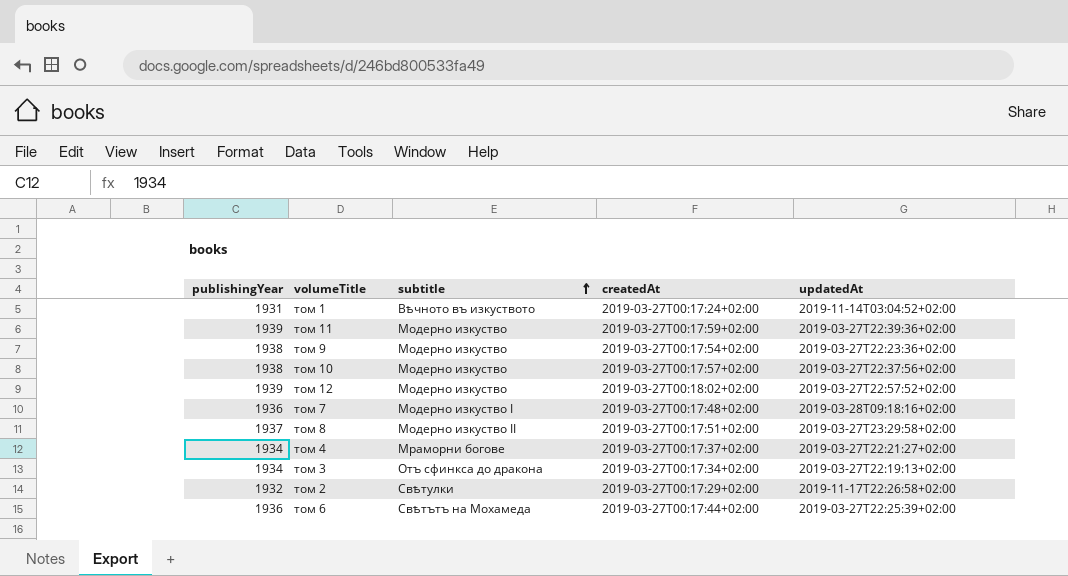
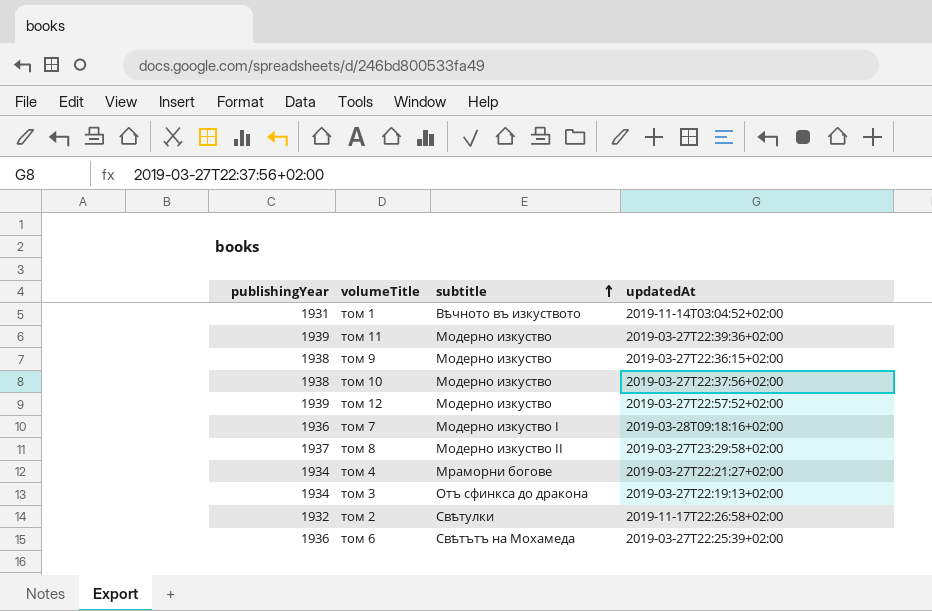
column createdAt | position: 4 -> none
том 9 | updatedAt: 2019-03-27T22:23:36+02:00 -> 2019-03-27T22:36:15+02:00

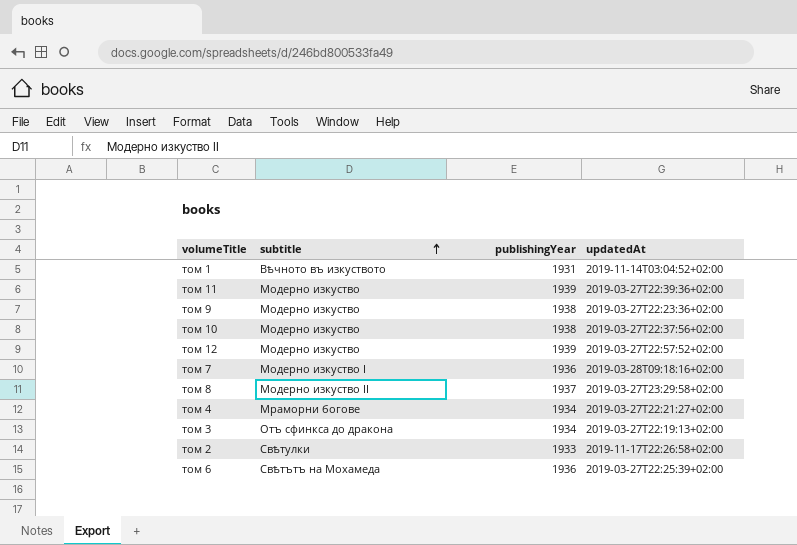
column publishingYear | position: 1 -> 3
том 9 | updatedAt: 2019-03-27T22:36:15+02:00 -> 2019-03-27T22:23:36+02:00
том 2 | publishingYear: 1932 -> 1933

